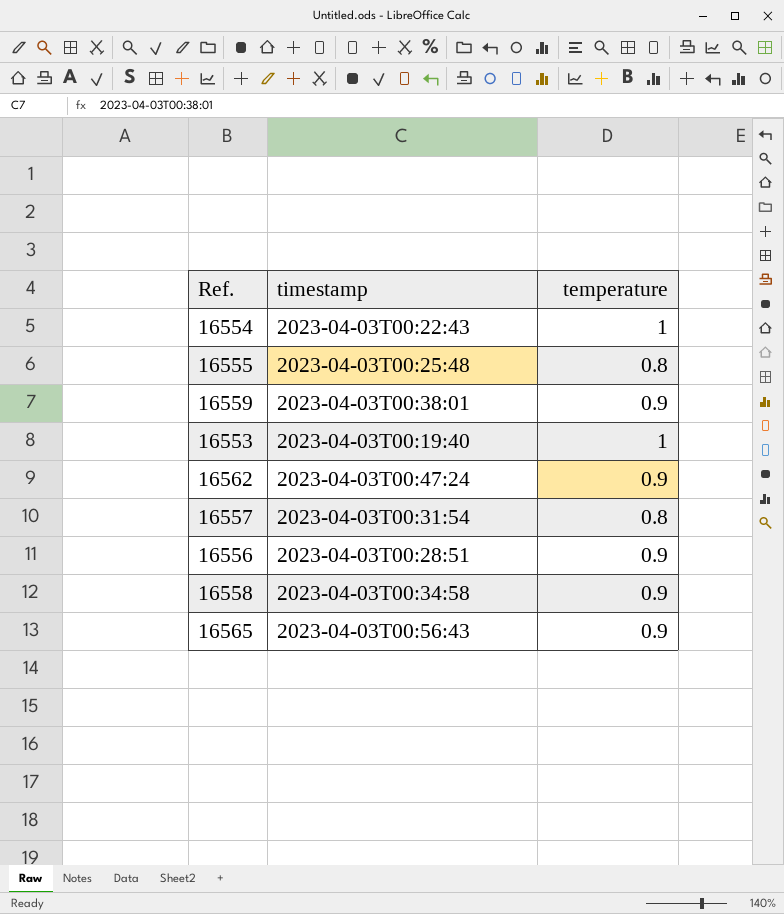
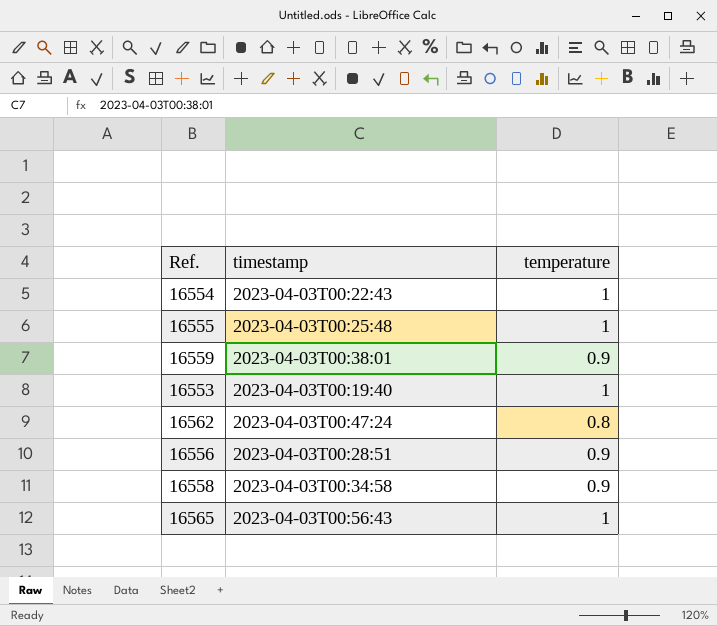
row 16557: 2023-04-03T00:31:54 | 0.8 -> none
16555 | temperature: 0.8 -> 1
16562 | temperature: 0.9 -> 0.8
16565 | temperature: 0.9 -> 1

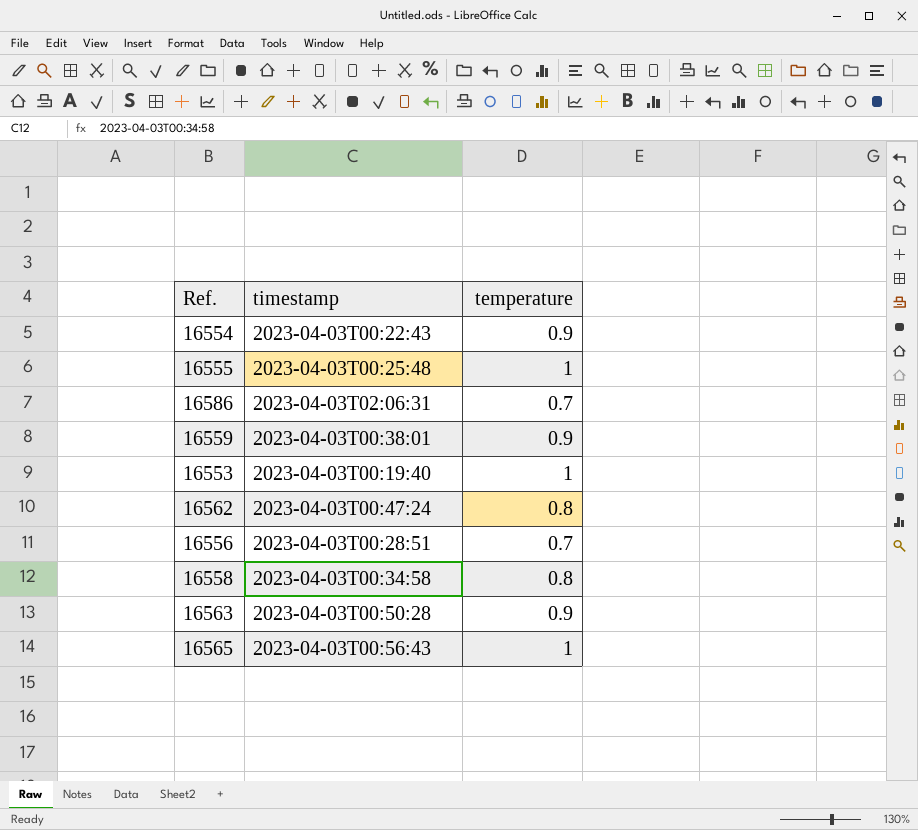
16554 | temperature: 1 -> 0.9
row 16586: none -> 2023-04-03T02:06:31 | 0.7
16556 | temperature: 0.9 -> 0.7
16558 | temperature: 0.9 -> 0.8
row 16563: none -> 2023-04-03T00:50:28 | 0.9

